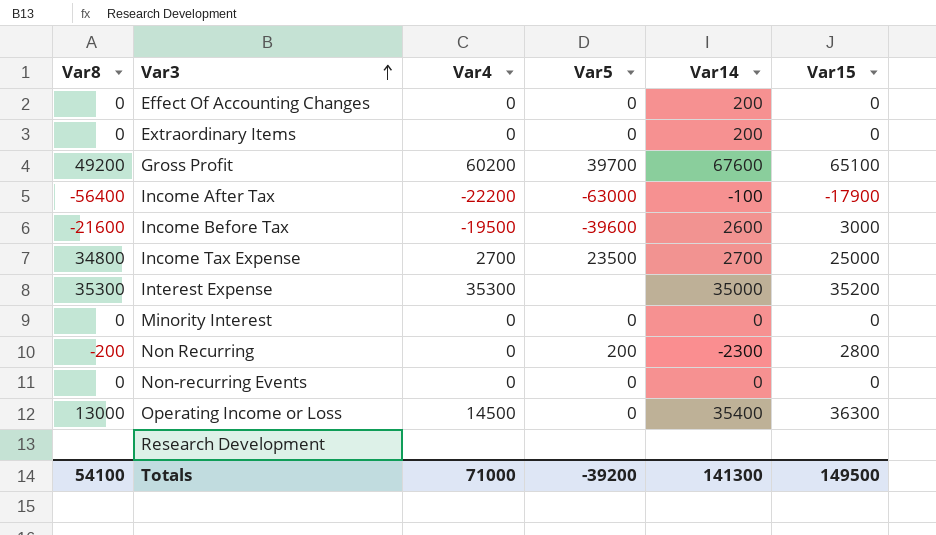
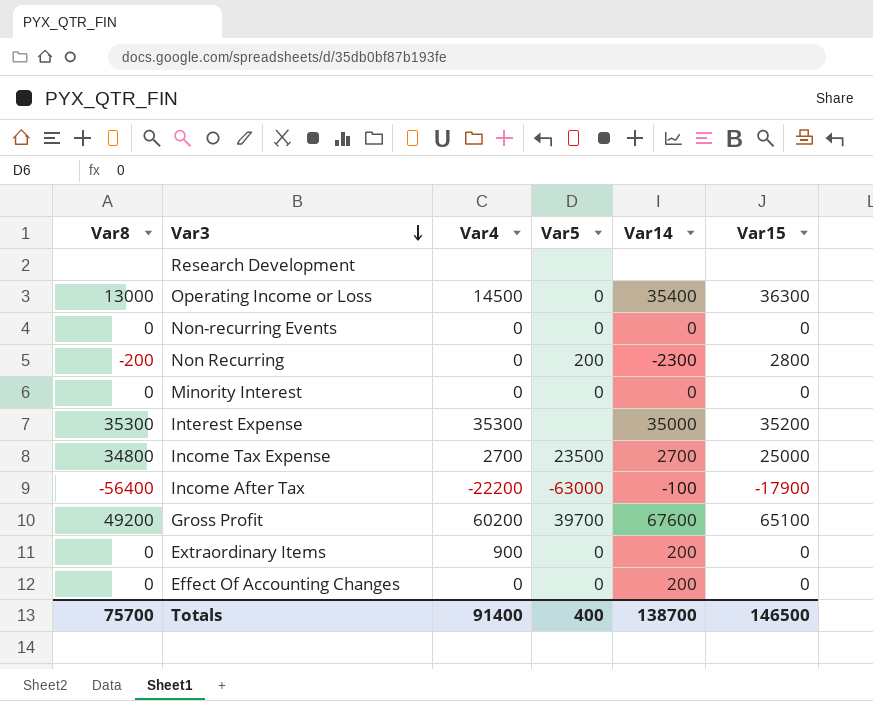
row order: Var3 ascending -> Var3 descending
row Income Before Tax: -21600 | -19500 | -39600 | 2600 | 3000 -> none
Extraordinary Items | Var4: 0 -> 900
Totals | Var8: 54100 -> 75700
Totals | Var4: 71000 -> 91400
Totals | Var5: -39200 -> 400
Totals | Var14: 141300 -> 138700
Totals | Var15: 149500 -> 146500

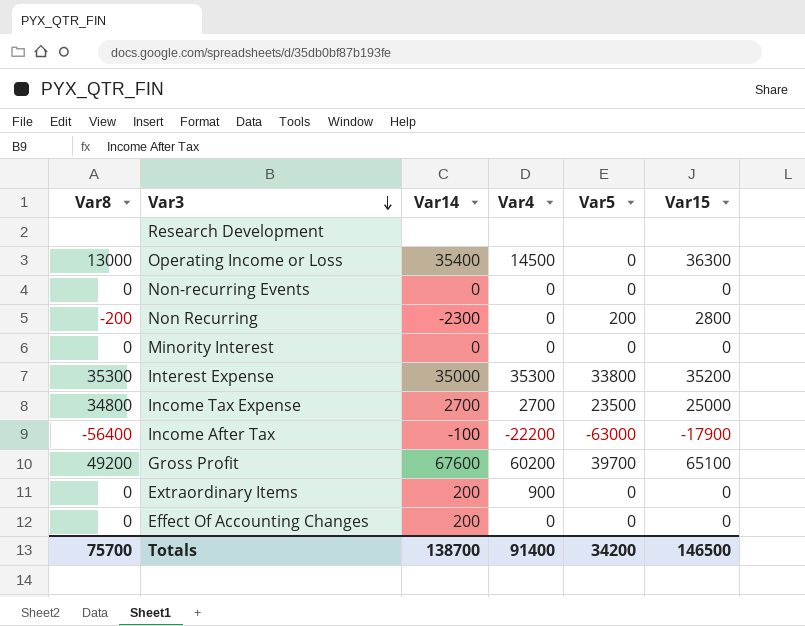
column Var14 | position: 5 -> 3
Interest Expense | Var5: none -> 33800
Totals | Var5: 400 -> 34200

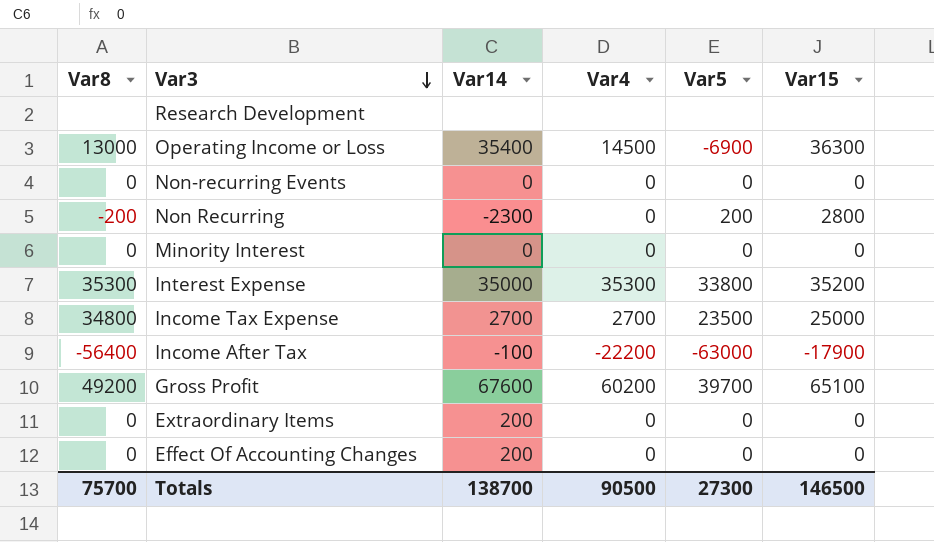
Operating Income or Loss | Var5: 0 -> -6900
Extraordinary Items | Var4: 900 -> 0
Totals | Var4: 91400 -> 90500
Totals | Var5: 34200 -> 27300

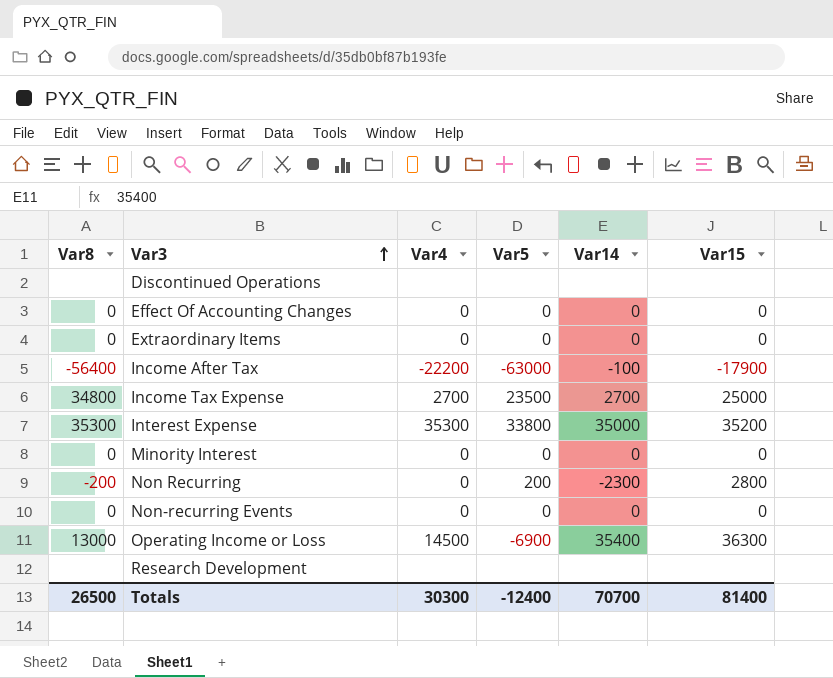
row order: Var3 descending -> Var3 ascending
column Var14 | position: 3 -> 5
row Gross Profit: 49200 | 67600 | 60200 | 39700 | 65100 -> none
row Discontinued Operations: none -> none | none | none | none | none
Effect Of Accounting Changes | Var14: 200 -> 0
Extraordinary Items | Var14: 200 -> 0
Totals | Var8: 75700 -> 26500
Totals | Var4: 90500 -> 30300
Totals | Var5: 27300 -> -12400
Totals | Var14: 138700 -> 70700
Totals | Var15: 146500 -> 81400

